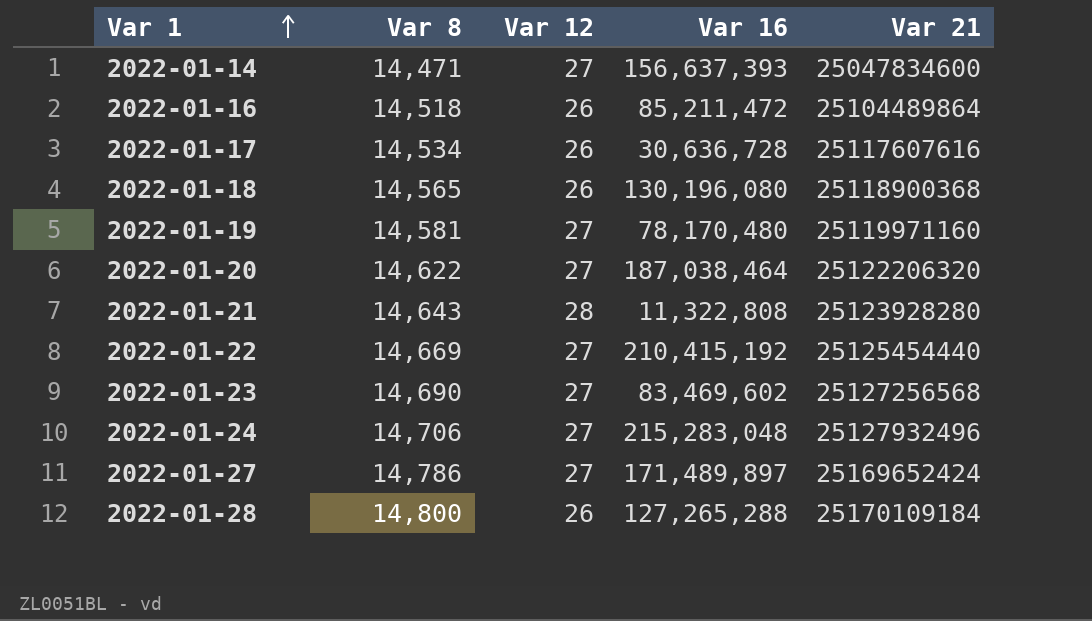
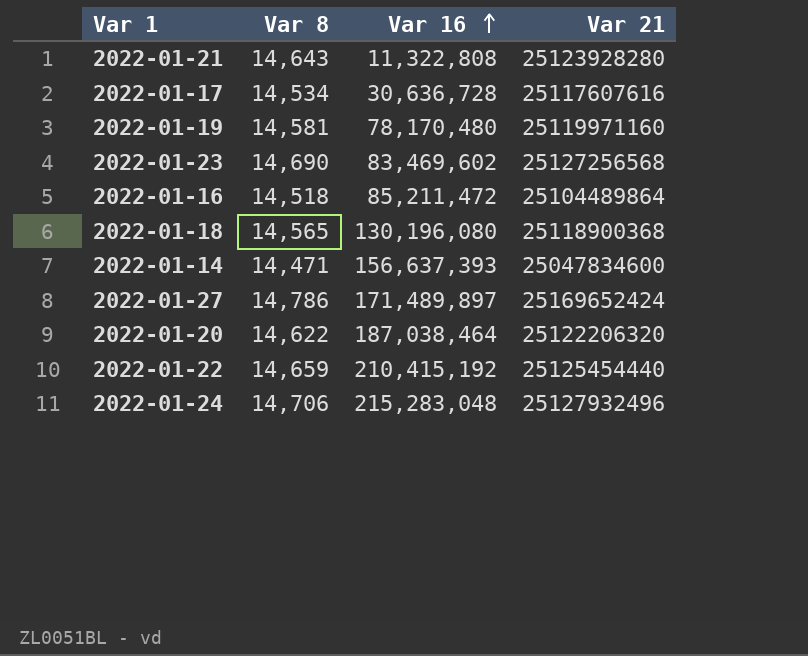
row order: Var 1 ascending -> Var 16 ascending
column Var 12 | position: 3 -> none
row 2022-01-28: 14,800 | 26 | 127,265,288 | 25170109184 -> none
2022-01-22 | Var 8: 14,669 -> 14,659

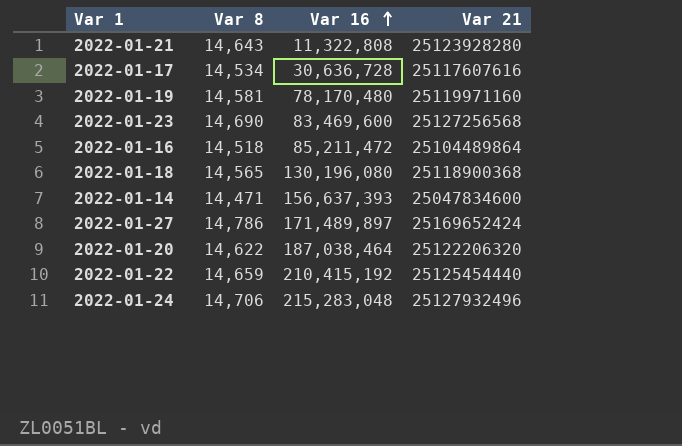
2022-01-23 | Var 16: 83,469,602 -> 83,469,600

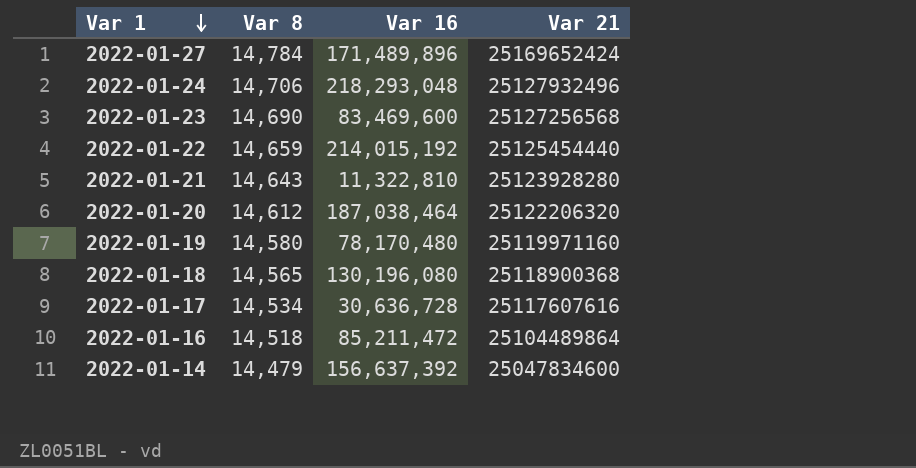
row order: Var 16 ascending -> Var 1 descending
2022-01-27 | Var 8: 14,786 -> 14,784
2022-01-27 | Var 16: 171,489,897 -> 171,489,896
2022-01-24 | Var 16: 215,283,048 -> 218,293,048
2022-01-22 | Var 16: 210,415,192 -> 214,015,192
2022-01-21 | Var 16: 11,322,808 -> 11,322,810
2022-01-20 | Var 8: 14,622 -> 14,612
2022-01-19 | Var 8: 14,581 -> 14,580
2022-01-14 | Var 8: 14,471 -> 14,479
2022-01-14 | Var 16: 156,637,393 -> 156,637,392

